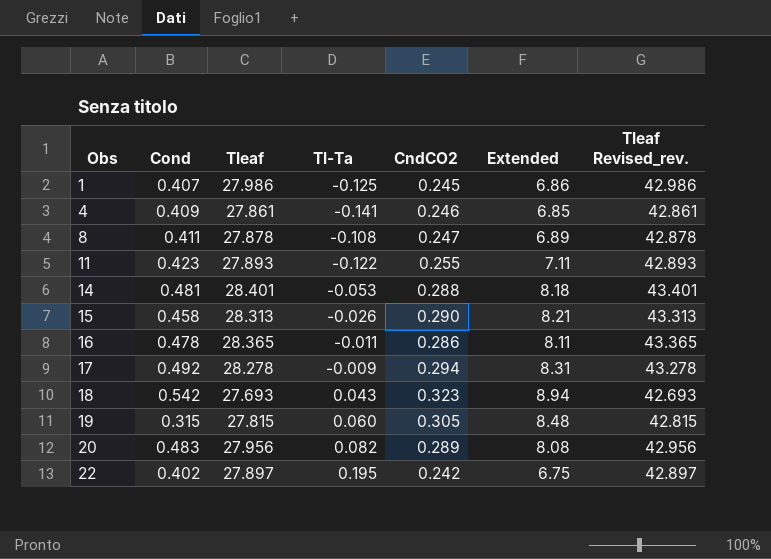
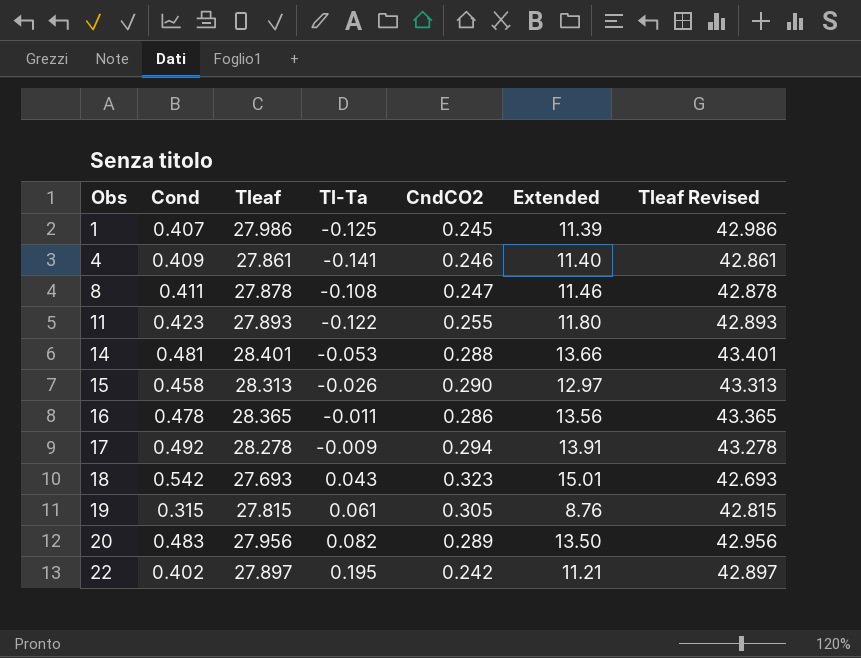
column Extended | formula: [Tleaf] * [CndCO2] -> [Cond] * [Tleaf]
column name: Tleaf Revised_rev. -> Tleaf Revised
19 | Tl-Ta: 0.060 -> 0.061

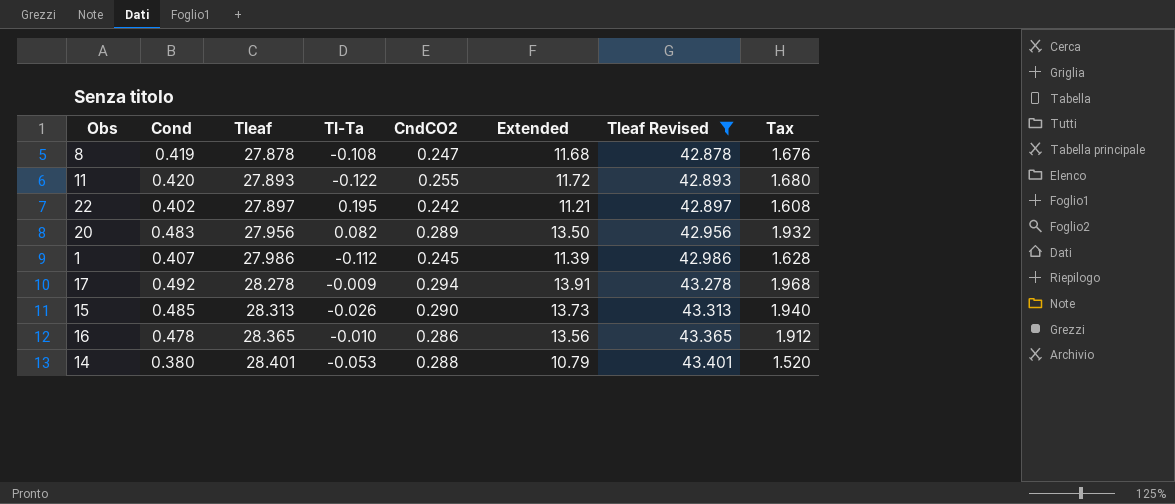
filter: none -> Tleaf Revised >= 42.878
row order: Obs ascending -> Tleaf ascending
column Tax | formula: none -> [Cond] * 4
8 | Cond: 0.411 -> 0.419
8 | Extended: 11.46 -> 11.68
11 | Cond: 0.423 -> 0.420
11 | Extended: 11.80 -> 11.72
1 | Tl-Ta: -0.125 -> -0.112
15 | Cond: 0.458 -> 0.485
15 | Extended: 12.97 -> 13.73
16 | Tl-Ta: -0.011 -> -0.010
14 | Cond: 0.481 -> 0.380
14 | Extended: 13.66 -> 10.79

